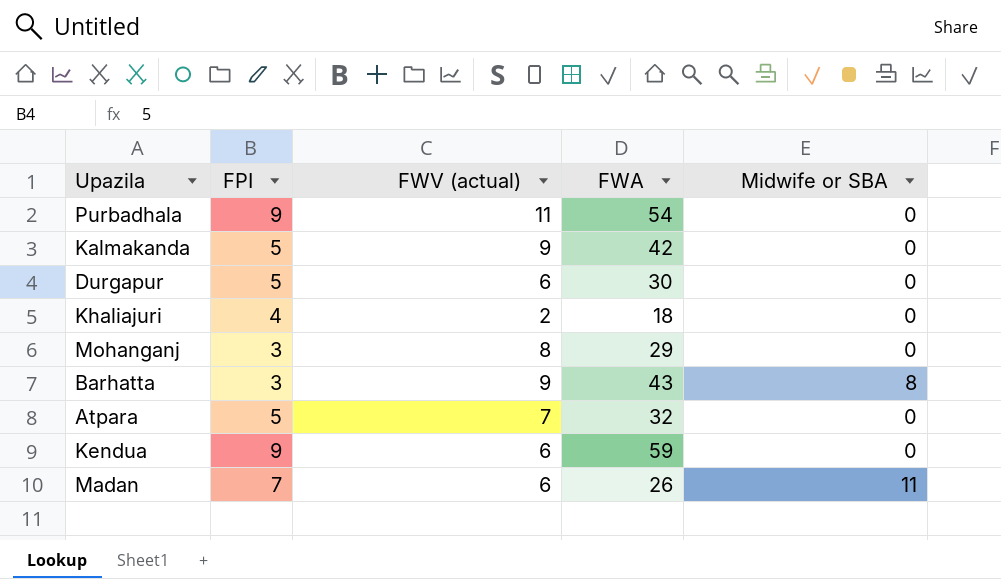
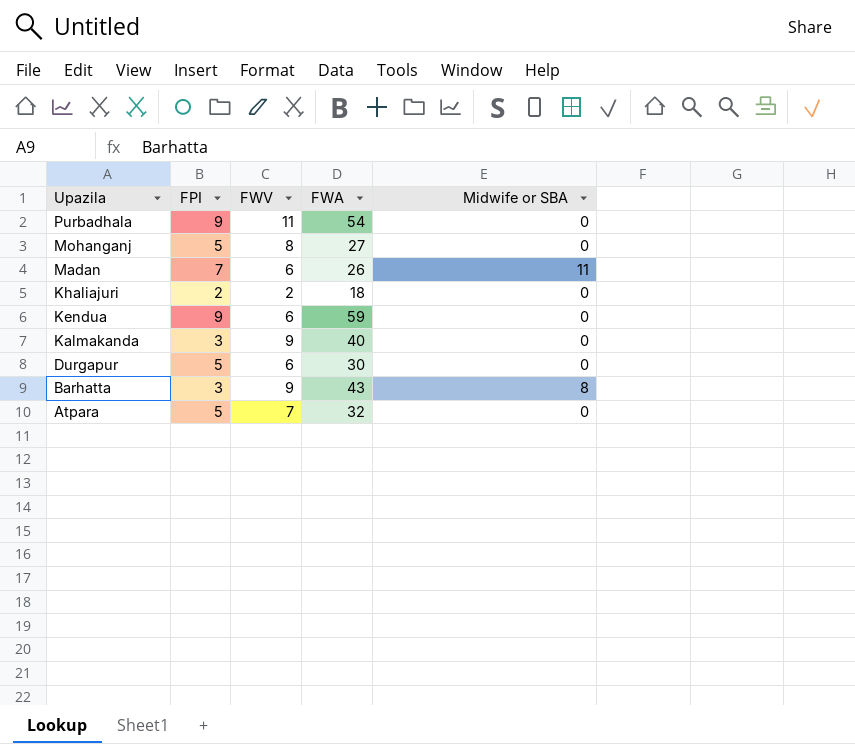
row order: none -> Upazila descending
column name: FWV (actual) -> FWV
Mohanganj | FPI: 3 -> 5
Mohanganj | FWA: 29 -> 27
Khaliajuri | FPI: 4 -> 2
Kalmakanda | FPI: 5 -> 3
Kalmakanda | FWA: 42 -> 40

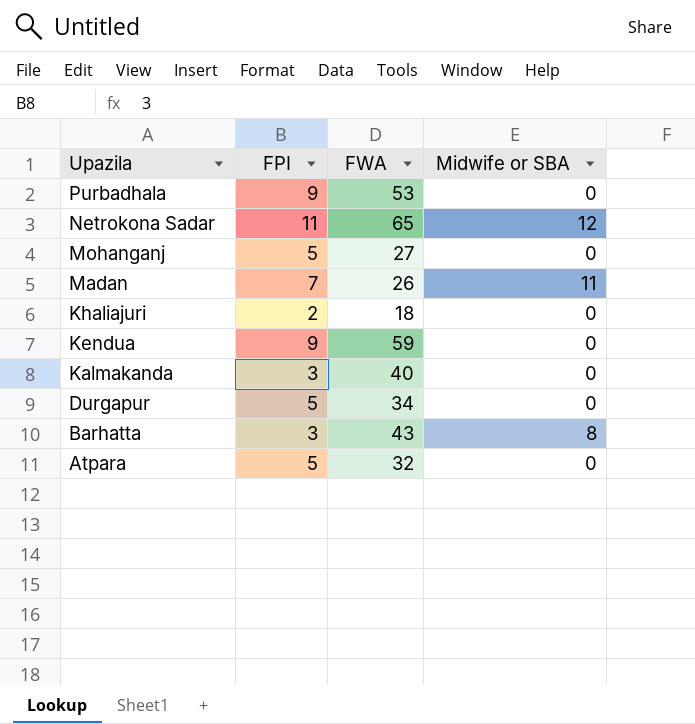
column FWV | position: 3 -> none
Purbadhala | FWA: 54 -> 53
row Netrokona Sadar: none -> 11 | 65 | 12
Durgapur | FWA: 30 -> 34

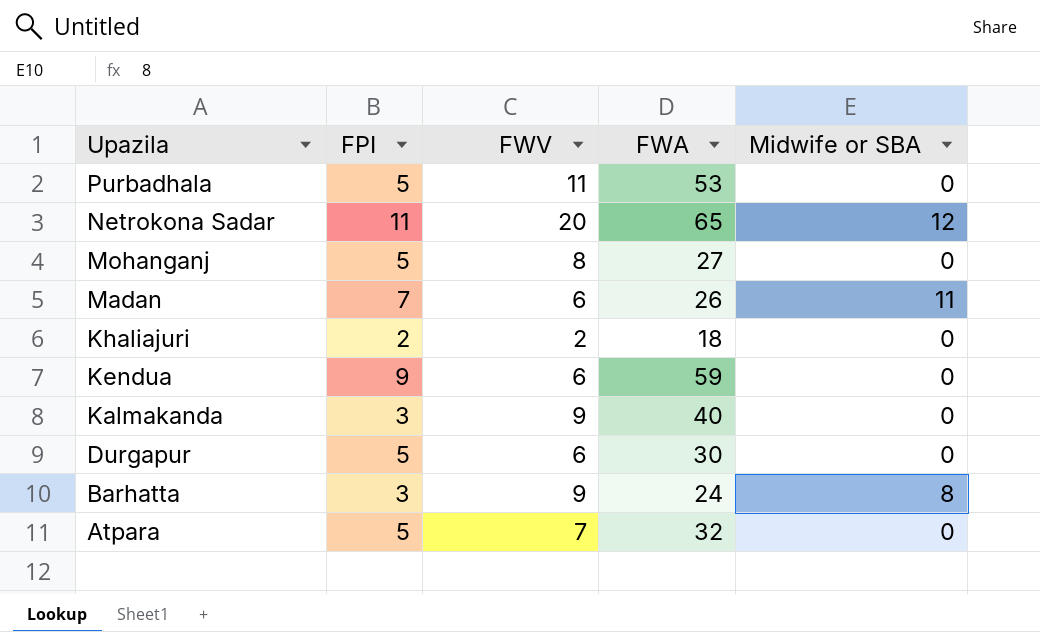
column FWV | position: none -> 3
Purbadhala | FPI: 9 -> 5
Durgapur | FWA: 34 -> 30
Barhatta | FWA: 43 -> 24

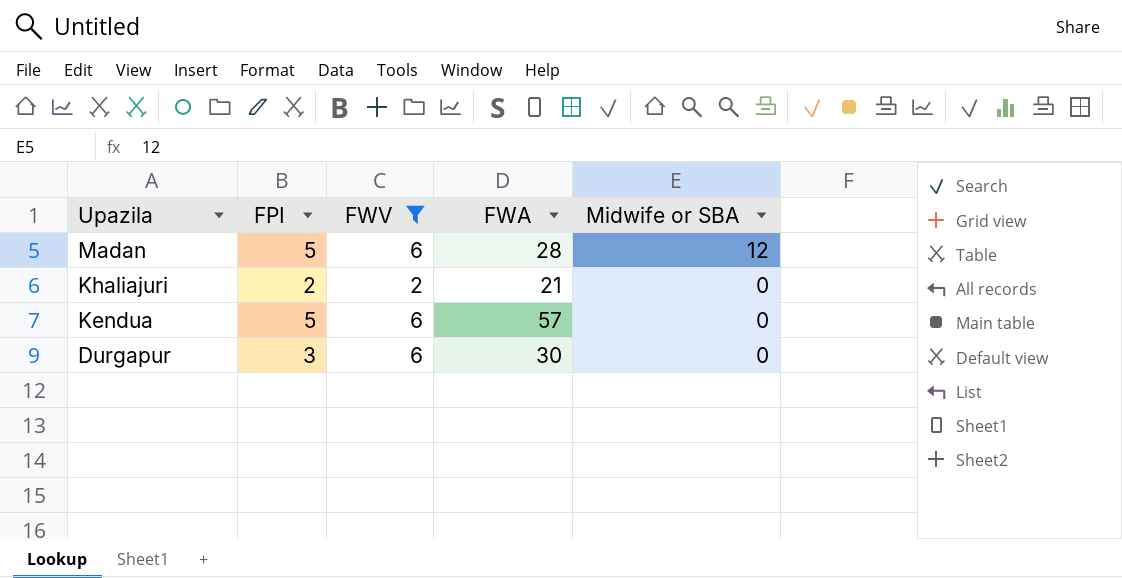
filter: none -> FWV <= 6
Madan | FPI: 7 -> 5
Madan | FWA: 26 -> 28
Madan | Midwife or SBA: 11 -> 12
Khaliajuri | FWA: 18 -> 21
Kendua | FPI: 9 -> 5
Kendua | FWA: 59 -> 57
Durgapur | FPI: 5 -> 3

